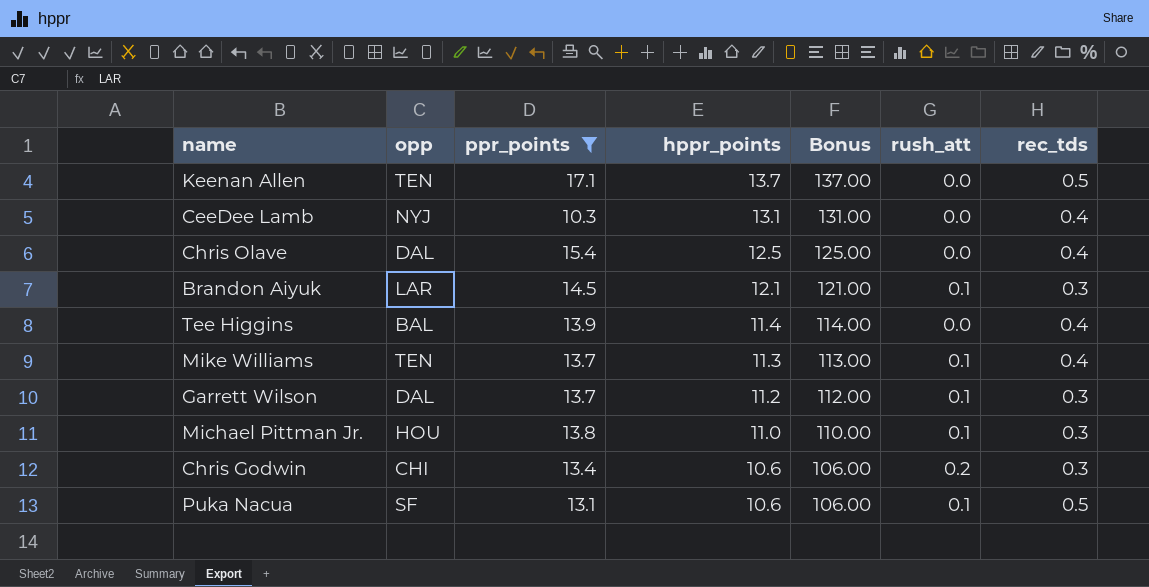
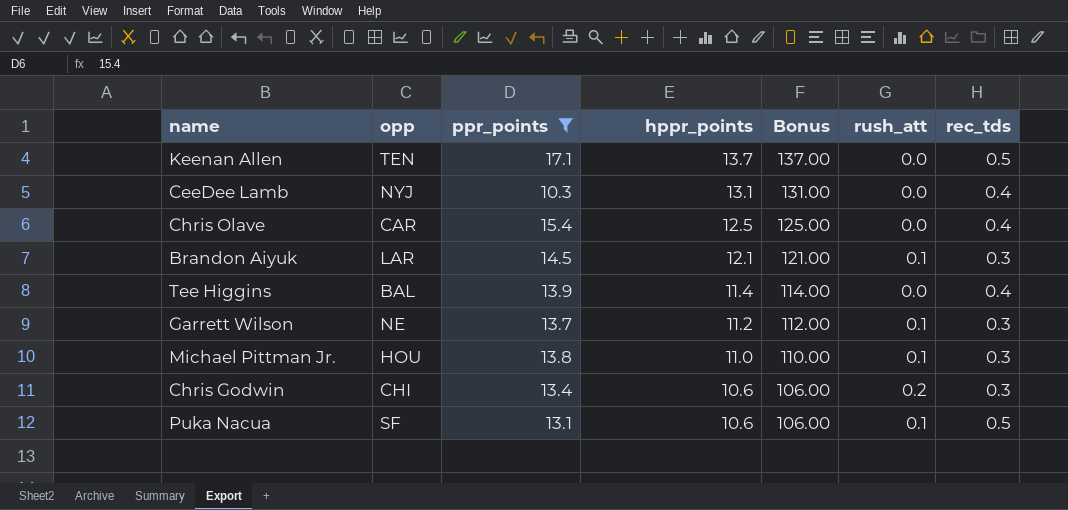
row Mike Williams: TEN | 13.7 | 11.3 | 113.00 | 0.1 | 0.4 -> none
Chris Olave | opp: DAL -> CAR
Garrett Wilson | opp: DAL -> NE

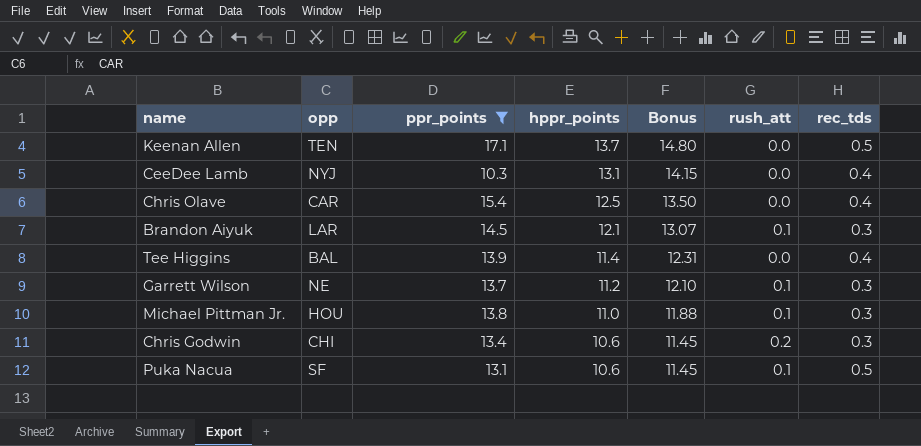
column Bonus | formula: [hppr_points] * 10 -> [hppr_points] * 1.08

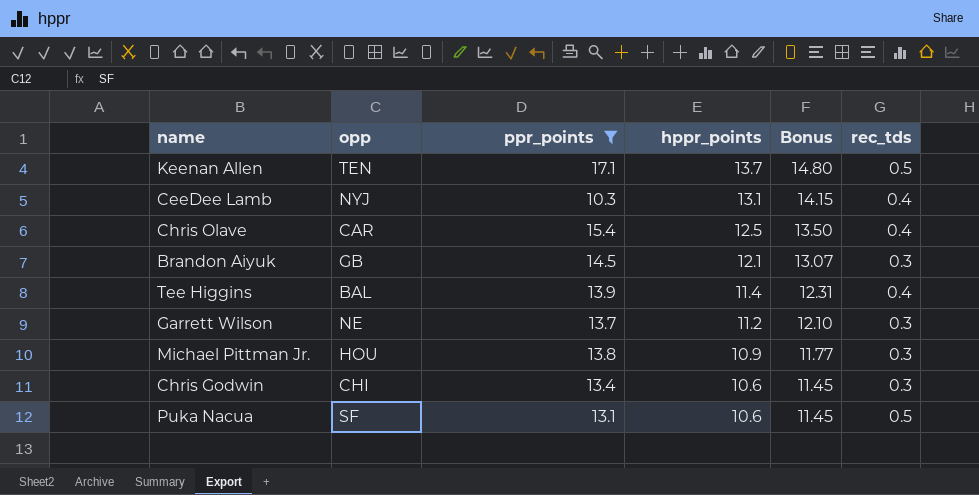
column rush_att | position: 6 -> none
Brandon Aiyuk | opp: LAR -> GB
Michael Pittman Jr. | hppr_points: 11.0 -> 10.9
Michael Pittman Jr. | Bonus: 11.88 -> 11.77

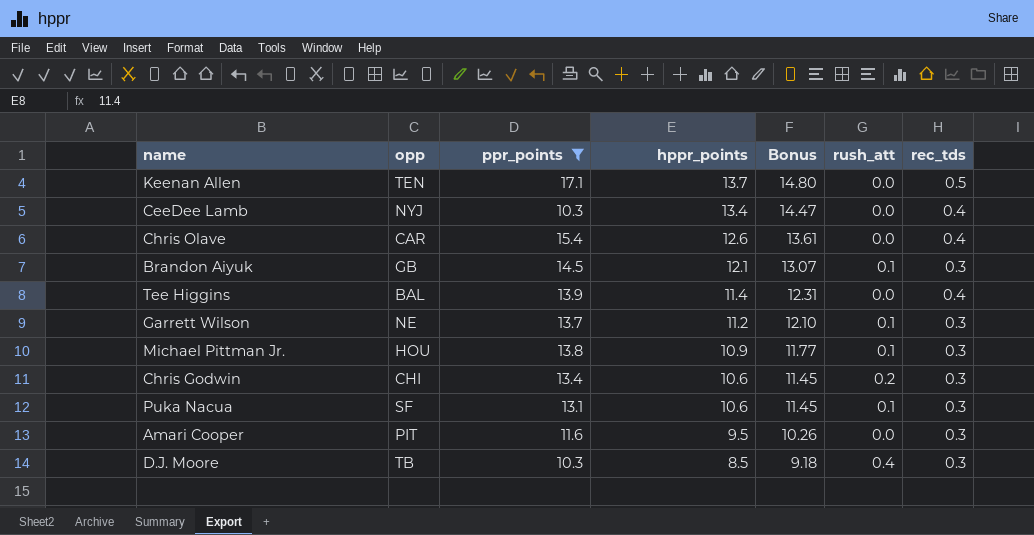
column rush_att | position: none -> 6
CeeDee Lamb | hppr_points: 13.1 -> 13.4
CeeDee Lamb | Bonus: 14.15 -> 14.47
Chris Olave | hppr_points: 12.5 -> 12.6
Chris Olave | Bonus: 13.50 -> 13.61
Puka Nacua | rec_tds: 0.5 -> 0.3
row Amari Cooper: none -> PIT | 11.6 | 9.5 | 10.26 | 0.0 | 0.3
row D.J. Moore: none -> TB | 10.3 | 8.5 | 9.18 | 0.4 | 0.3

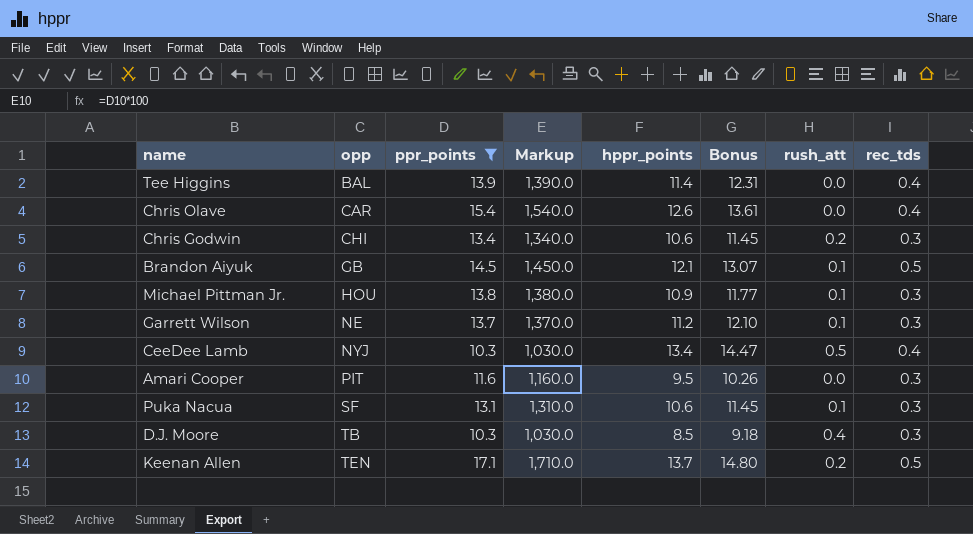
row order: hppr_points descending -> opp ascending
column Markup | formula: none -> [ppr_points] * 100
Brandon Aiyuk | rec_tds: 0.3 -> 0.5
CeeDee Lamb | rush_att: 0.0 -> 0.5
Keenan Allen | rush_att: 0.0 -> 0.2

